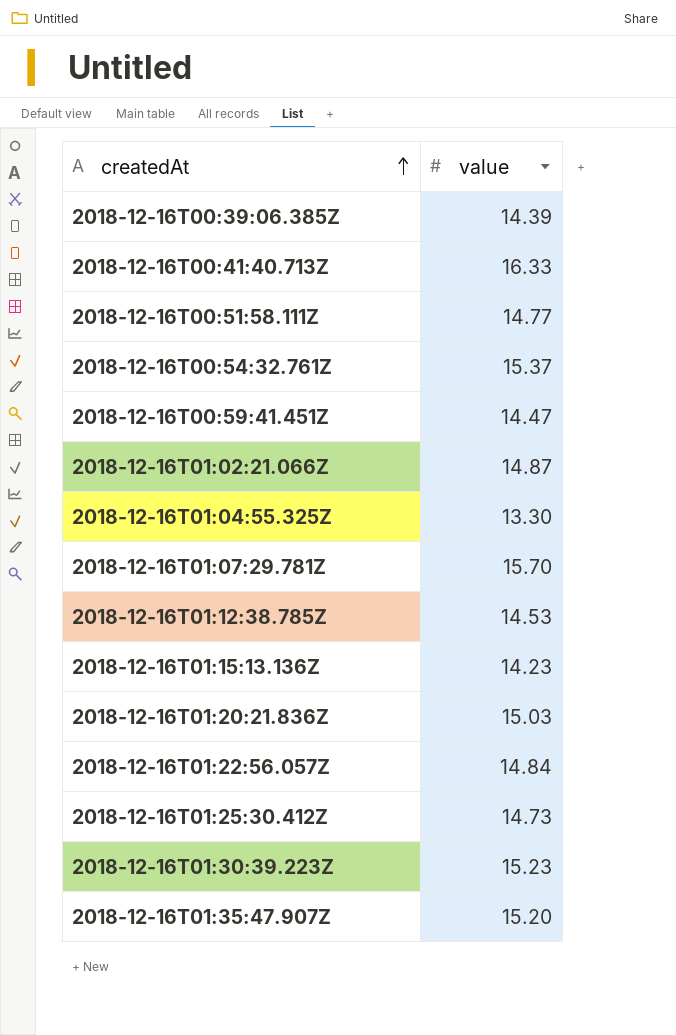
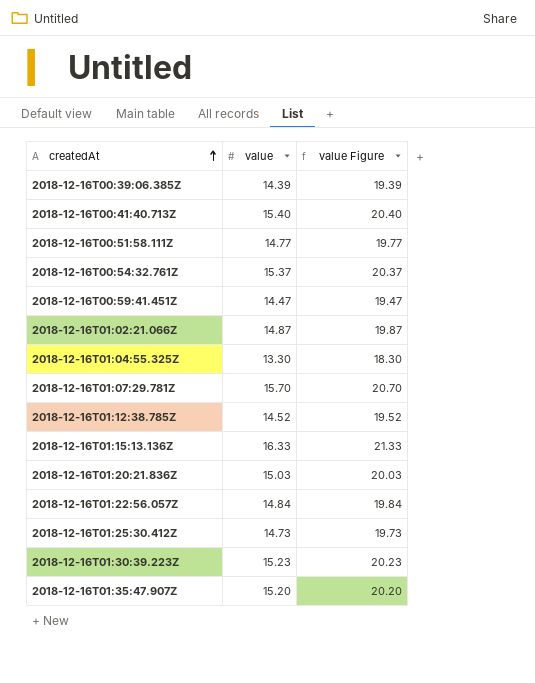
column value Figure | formula: none -> [value] + 5
2018-12-16T00:41:40.713Z | value: 16.33 -> 15.40
2018-12-16T01:12:38.785Z | value: 14.53 -> 14.52
2018-12-16T01:15:13.136Z | value: 14.23 -> 16.33

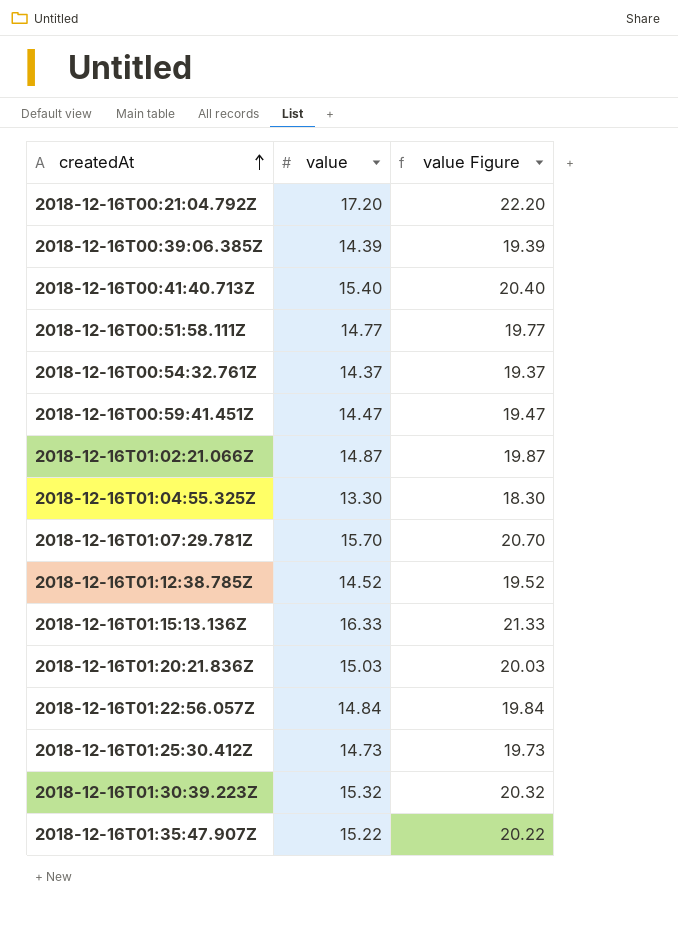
row 2018-12-16T00:21:04.792Z: none -> 17.20 | 22.20
2018-12-16T00:54:32.761Z | value: 15.37 -> 14.37
2018-12-16T00:54:32.761Z | value Figure: 20.37 -> 19.37
2018-12-16T01:30:39.223Z | value: 15.23 -> 15.32
2018-12-16T01:30:39.223Z | value Figure: 20.23 -> 20.32
2018-12-16T01:35:47.907Z | value: 15.20 -> 15.22
2018-12-16T01:35:47.907Z | value Figure: 20.20 -> 20.22

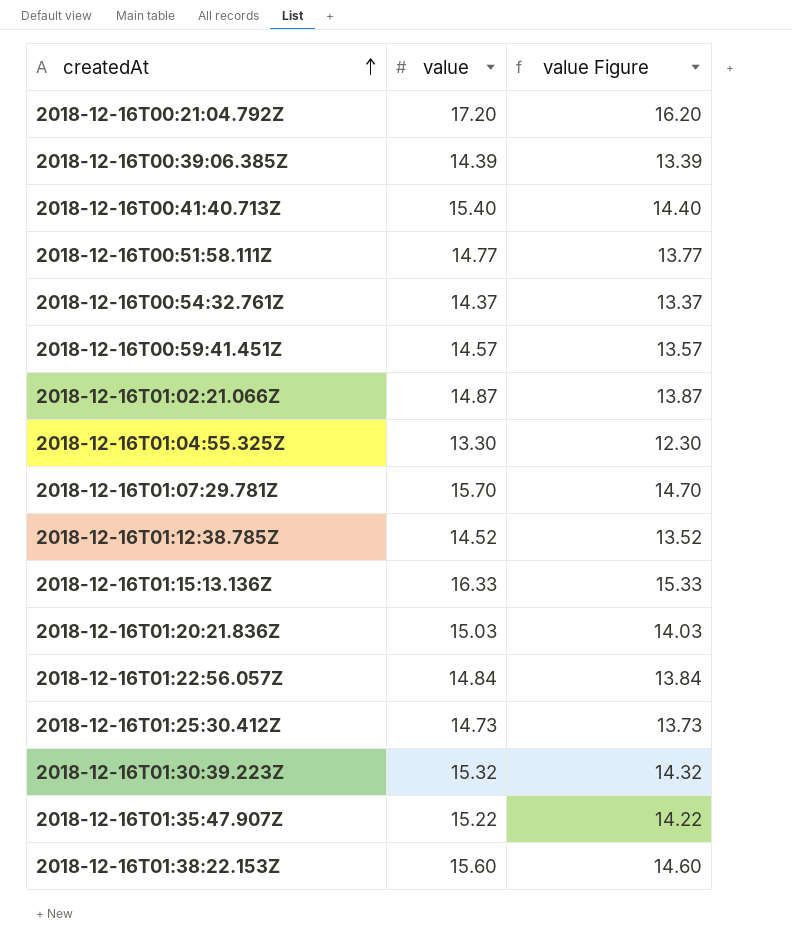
column value Figure | formula: [value] + 5 -> [value] - 1
2018-12-16T00:59:41.451Z | value: 14.47 -> 14.57
row 2018-12-16T01:38:22.153Z: none -> 15.60 | 14.60

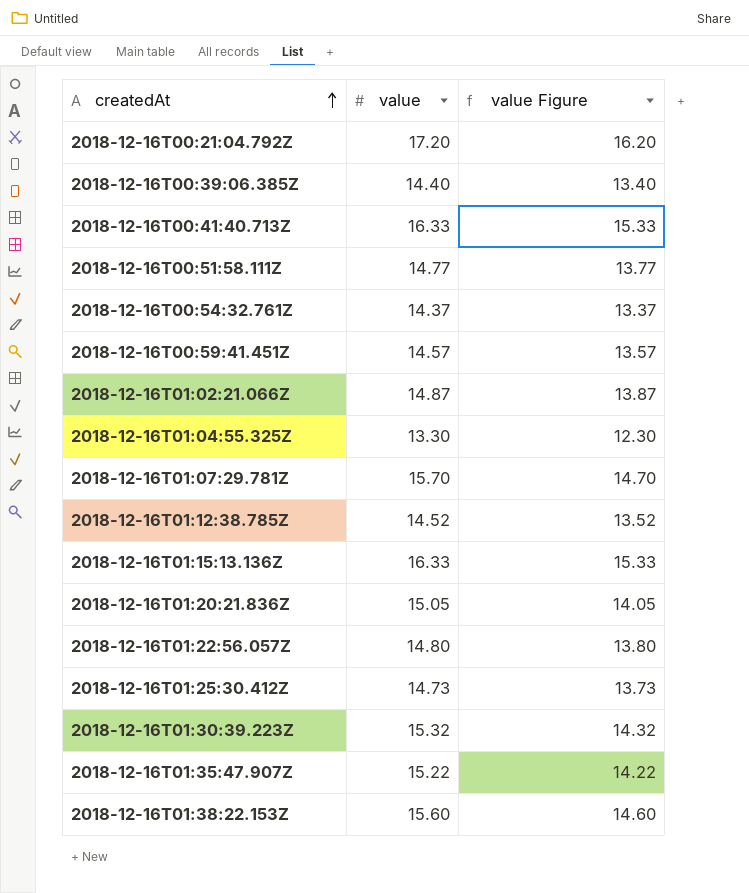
2018-12-16T00:39:06.385Z | value: 14.39 -> 14.40
2018-12-16T00:39:06.385Z | value Figure: 13.39 -> 13.40
2018-12-16T00:41:40.713Z | value: 15.40 -> 16.33
2018-12-16T00:41:40.713Z | value Figure: 14.40 -> 15.33
2018-12-16T01:20:21.836Z | value: 15.03 -> 15.05
2018-12-16T01:20:21.836Z | value Figure: 14.03 -> 14.05
2018-12-16T01:22:56.057Z | value: 14.84 -> 14.80
2018-12-16T01:22:56.057Z | value Figure: 13.84 -> 13.80

